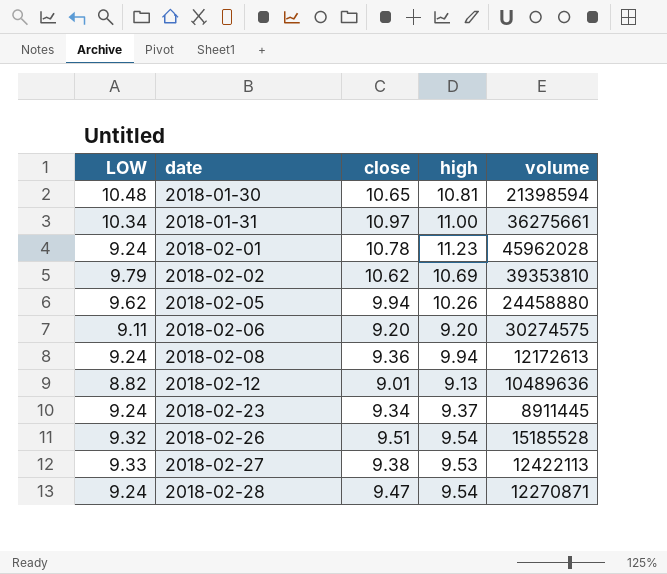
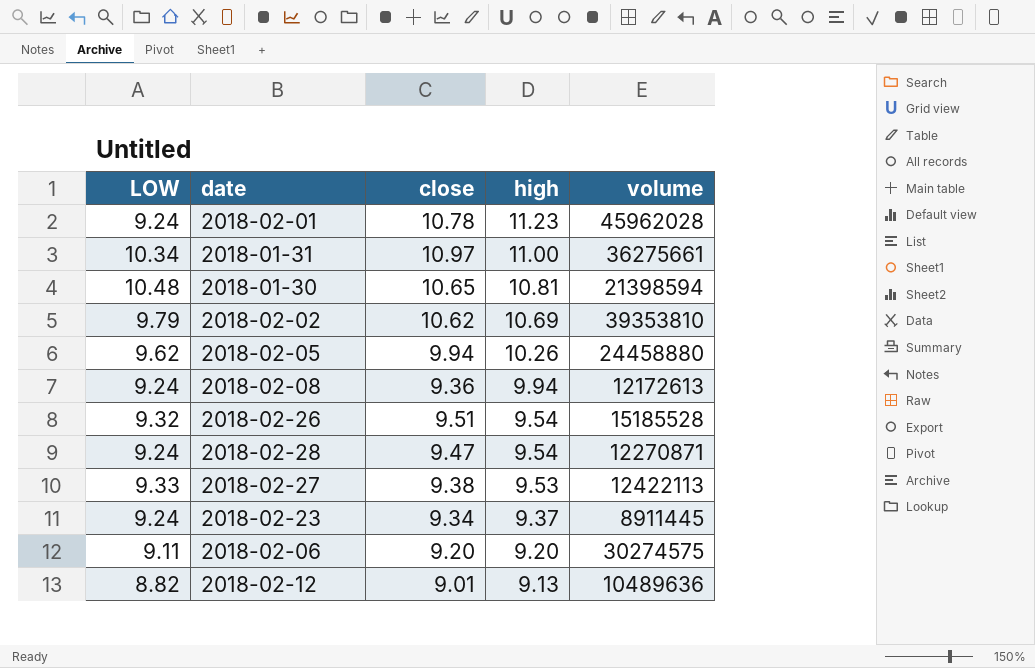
row order: date ascending -> high descending

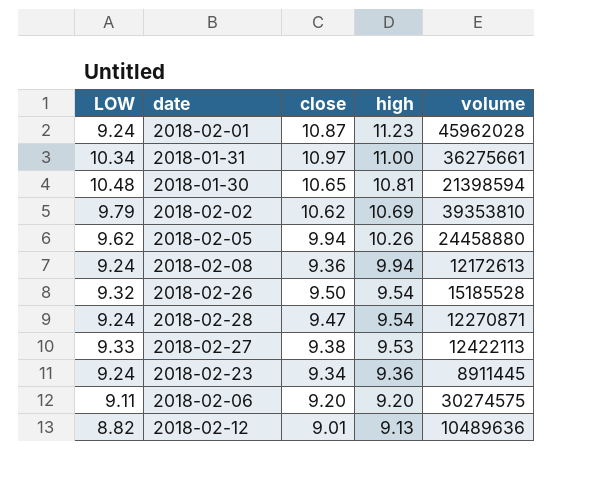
2018-02-01 | close: 10.78 -> 10.87
2018-02-26 | close: 9.51 -> 9.50
2018-02-23 | high: 9.37 -> 9.36

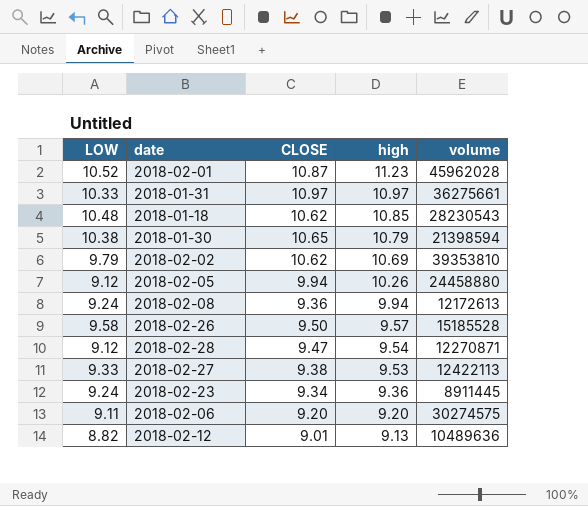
column name: close -> CLOSE
2018-02-01 | LOW: 9.24 -> 10.52
2018-01-31 | LOW: 10.34 -> 10.33
2018-01-31 | high: 11.00 -> 10.97
row 2018-01-18: none -> 10.48 | 10.62 | 10.85 | 28230543
2018-01-30 | LOW: 10.48 -> 10.38
2018-01-30 | high: 10.81 -> 10.79
2018-02-05 | LOW: 9.62 -> 9.12
2018-02-26 | LOW: 9.32 -> 9.58
2018-02-26 | high: 9.54 -> 9.57
2018-02-28 | LOW: 9.24 -> 9.12

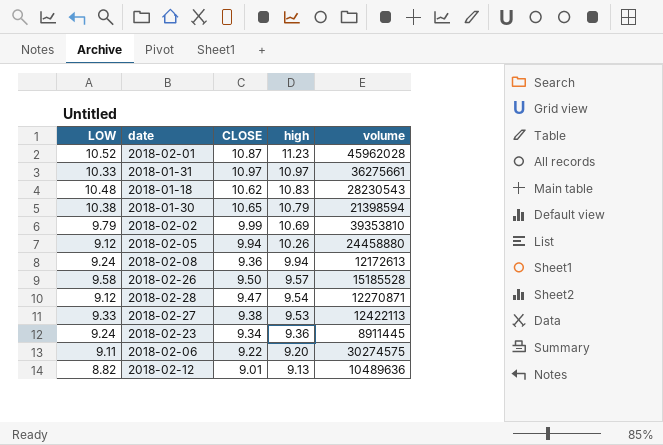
2018-01-18 | high: 10.85 -> 10.83
2018-02-02 | CLOSE: 10.62 -> 9.99
2018-02-06 | CLOSE: 9.20 -> 9.22

